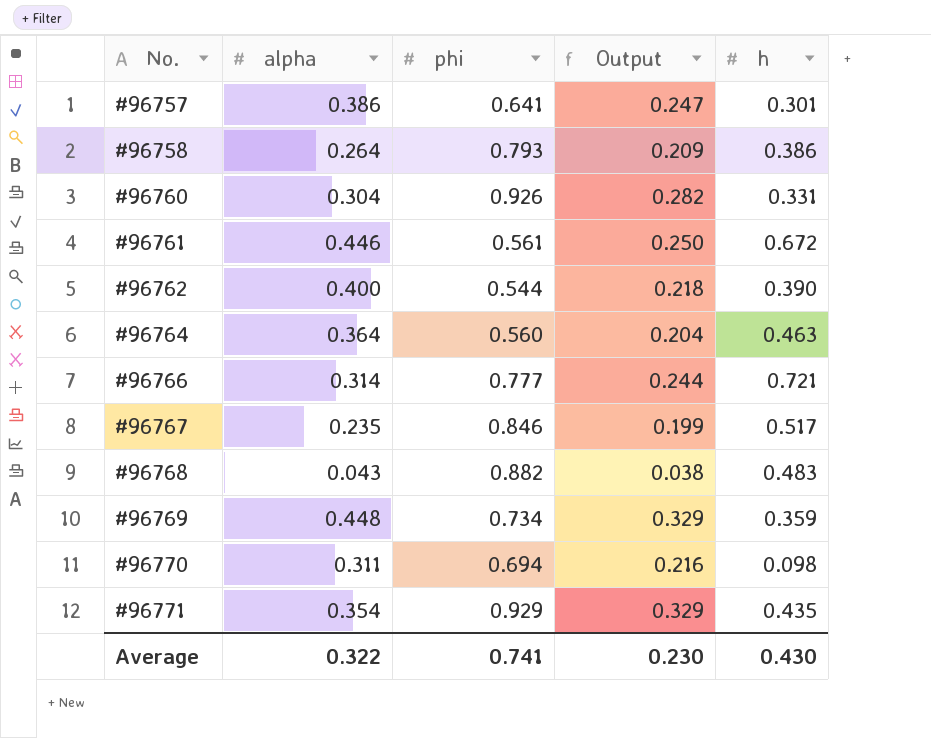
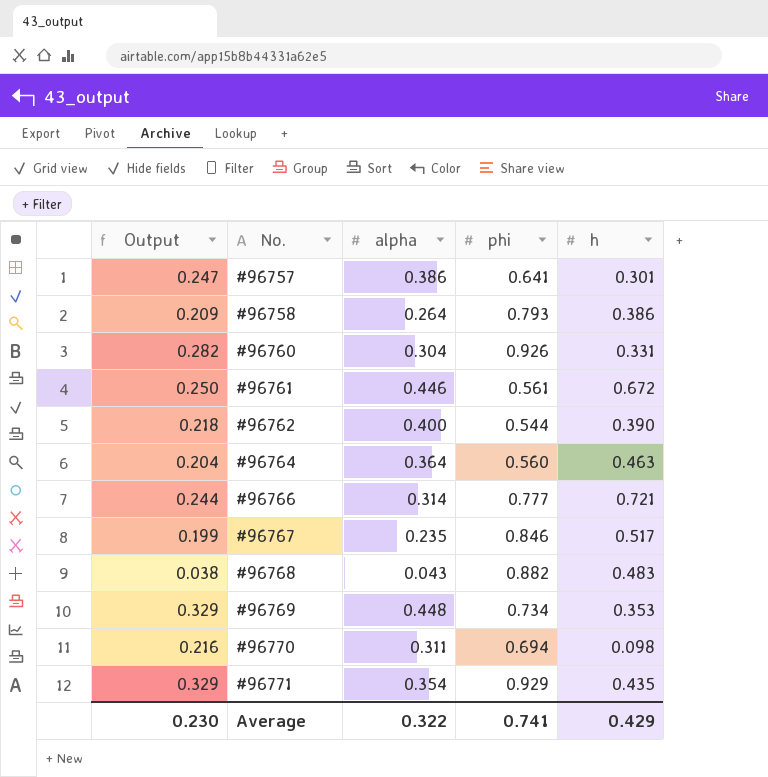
column Output | position: 4 -> 1
#96769 | h: 0.359 -> 0.353
Average | h: 0.430 -> 0.429

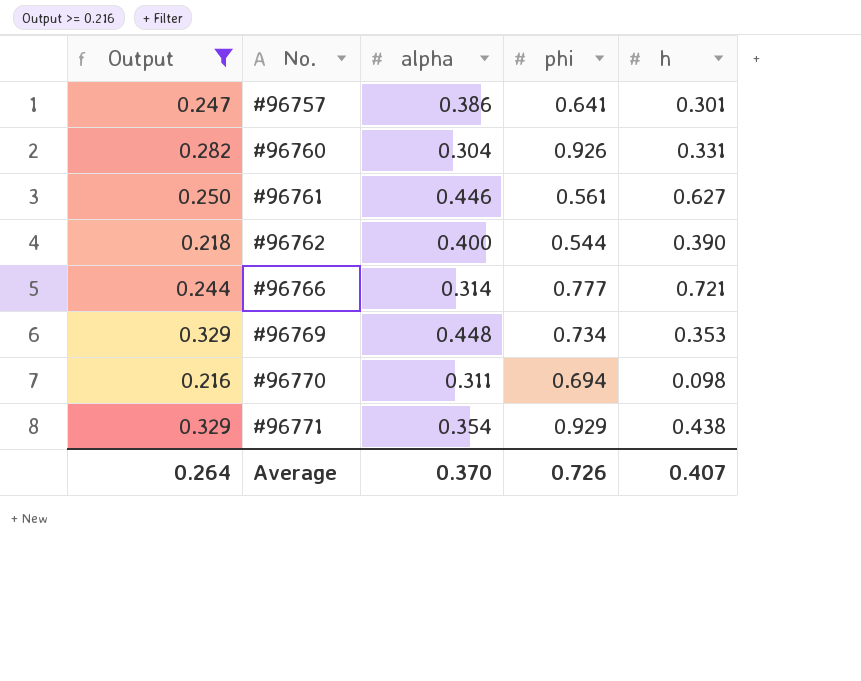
filter: none -> Output >= 0.216
#96761 | h: 0.672 -> 0.627
#96771 | h: 0.435 -> 0.438
Average | Output: 0.230 -> 0.264
Average | alpha: 0.322 -> 0.370
Average | phi: 0.741 -> 0.726
Average | h: 0.429 -> 0.407

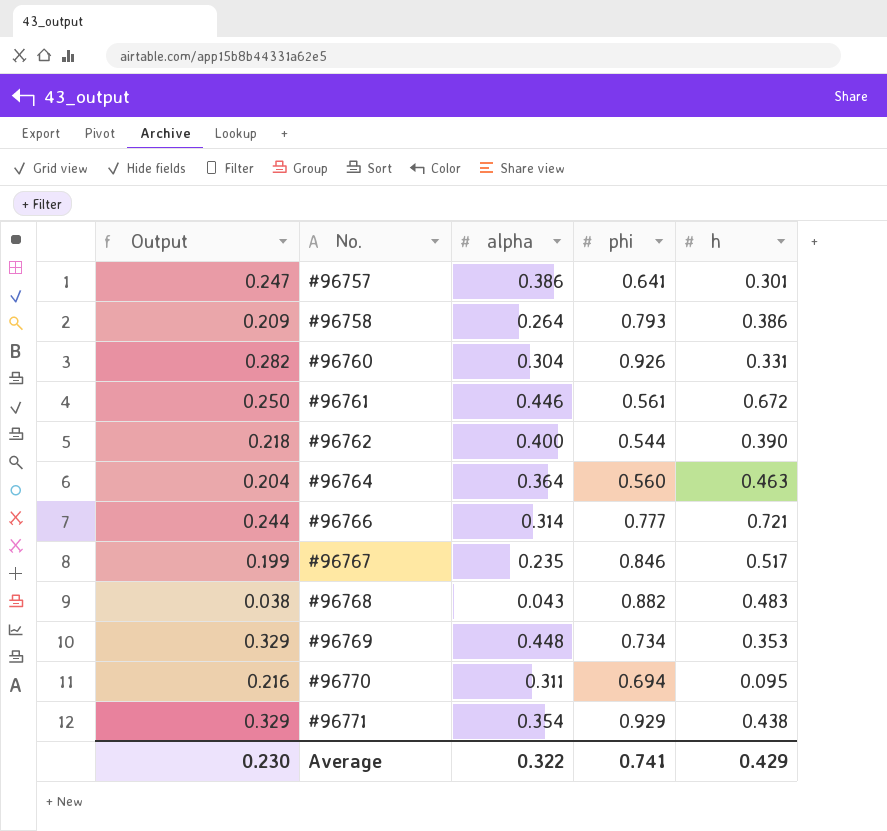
filter: Output >= 0.216 -> none
#96761 | h: 0.627 -> 0.672
#96770 | h: 0.098 -> 0.095
Average | Output: 0.264 -> 0.230
Average | alpha: 0.370 -> 0.322
Average | phi: 0.726 -> 0.741
Average | h: 0.407 -> 0.429

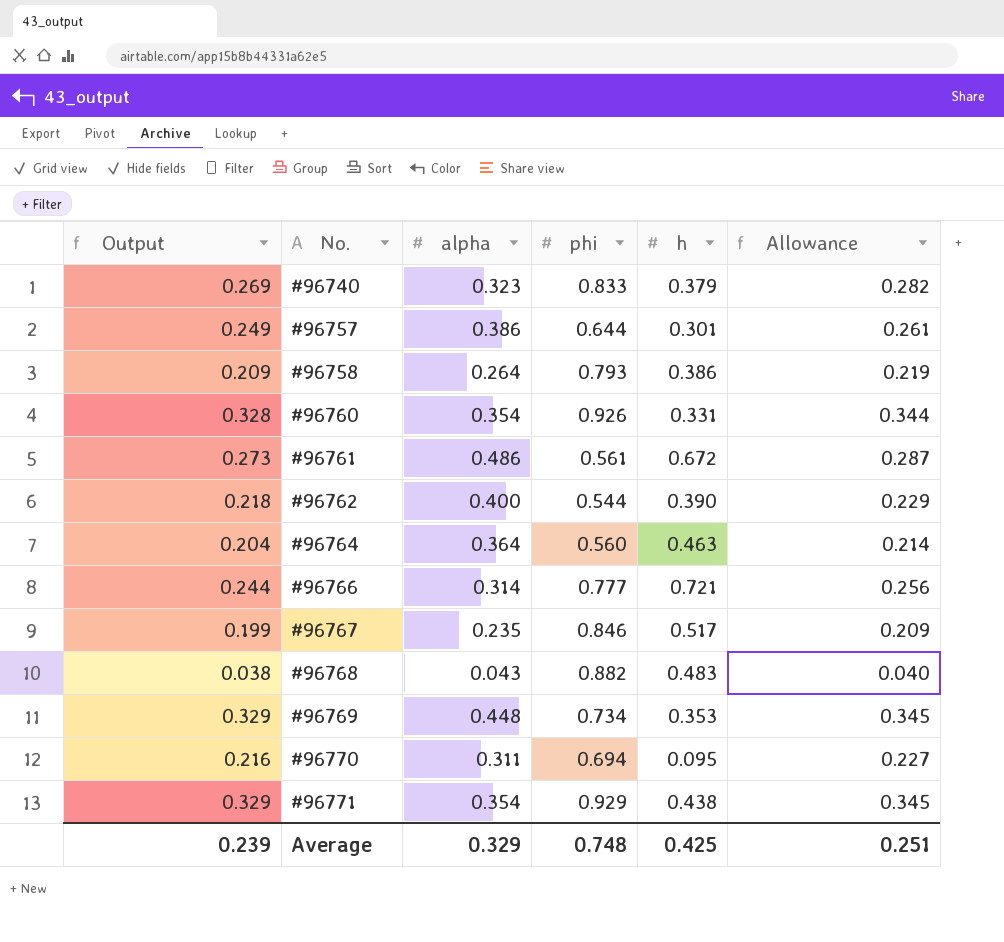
column Allowance | formula: none -> [Output] * 1.05
row #96740: none -> 0.269 | 0.323 | 0.833 | 0.379 | 0.282
#96757 | Output: 0.247 -> 0.249
#96757 | phi: 0.641 -> 0.644
#96760 | Output: 0.282 -> 0.328
#96760 | alpha: 0.304 -> 0.354
#96761 | Output: 0.250 -> 0.273
#96761 | alpha: 0.446 -> 0.486
Average | Output: 0.230 -> 0.239
Average | alpha: 0.322 -> 0.329
Average | phi: 0.741 -> 0.748
Average | h: 0.429 -> 0.425

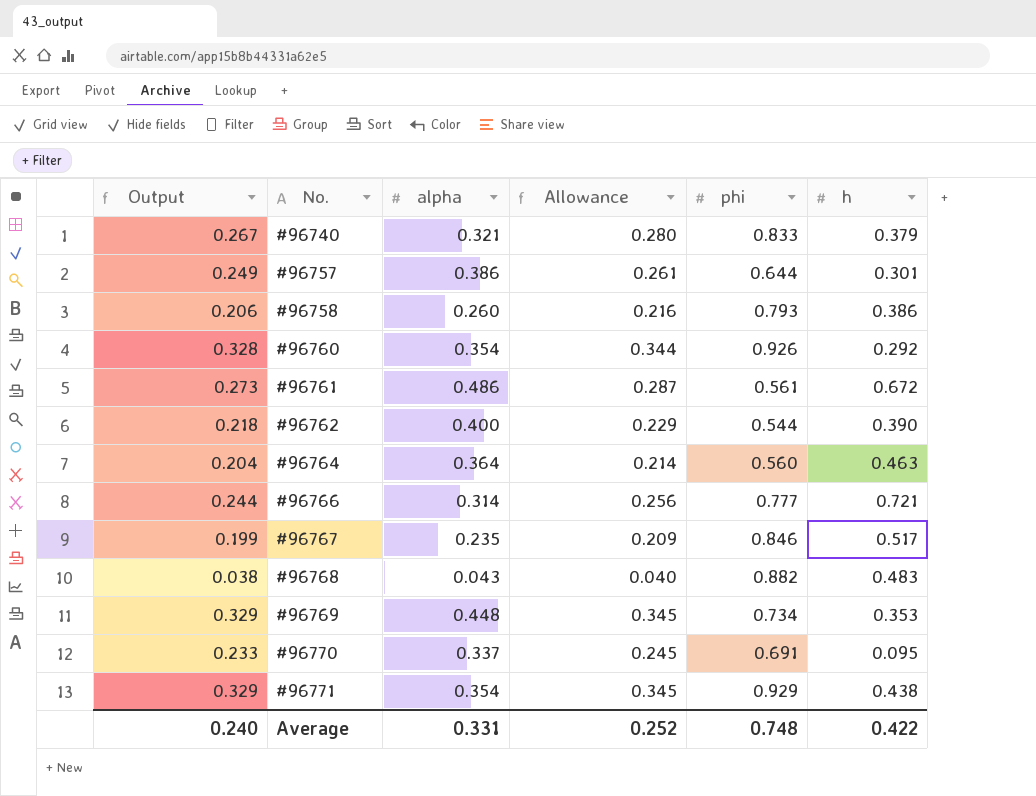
column Allowance | position: 6 -> 4
#96740 | Output: 0.269 -> 0.267
#96740 | alpha: 0.323 -> 0.321
#96740 | Allowance: 0.282 -> 0.280
#96758 | Output: 0.209 -> 0.206
#96758 | alpha: 0.264 -> 0.260
#96758 | Allowance: 0.219 -> 0.216
#96760 | h: 0.331 -> 0.292
#96770 | Output: 0.216 -> 0.233
#96770 | alpha: 0.311 -> 0.337
#96770 | Allowance: 0.227 -> 0.245
#96770 | phi: 0.694 -> 0.691
Average | Output: 0.239 -> 0.240
Average | alpha: 0.329 -> 0.331
Average | Allowance: 0.251 -> 0.252
Average | h: 0.425 -> 0.422

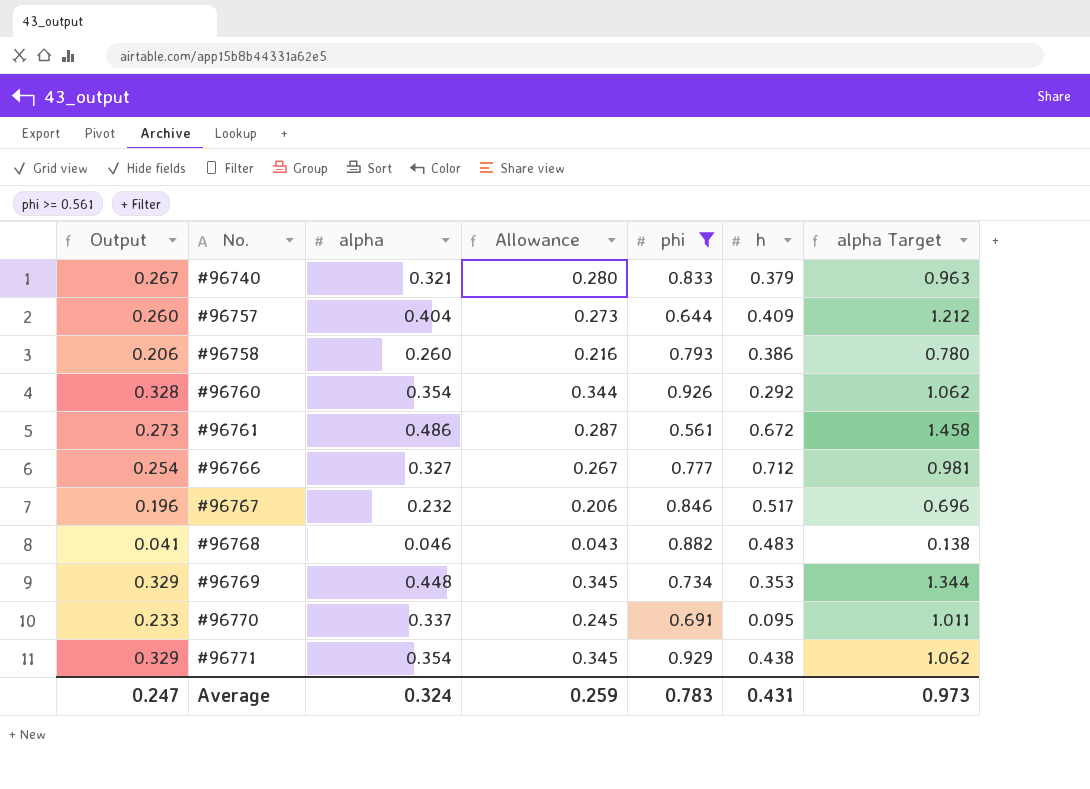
filter: none -> phi >= 0.561
column alpha Target | formula: none -> [alpha] * 3
#96757 | Output: 0.249 -> 0.260
#96757 | alpha: 0.386 -> 0.404
#96757 | Allowance: 0.261 -> 0.273
#96757 | h: 0.301 -> 0.409
#96766 | Output: 0.244 -> 0.254
#96766 | alpha: 0.314 -> 0.327
#96766 | Allowance: 0.256 -> 0.267
#96766 | h: 0.721 -> 0.712
#96767 | Output: 0.199 -> 0.196
#96767 | alpha: 0.235 -> 0.232
#96767 | Allowance: 0.209 -> 0.206
#96768 | Output: 0.038 -> 0.041
#96768 | alpha: 0.043 -> 0.046
#96768 | Allowance: 0.040 -> 0.043
Average | Output: 0.240 -> 0.247
Average | alpha: 0.331 -> 0.324
Average | Allowance: 0.252 -> 0.259
Average | phi: 0.748 -> 0.783
Average | h: 0.422 -> 0.431

